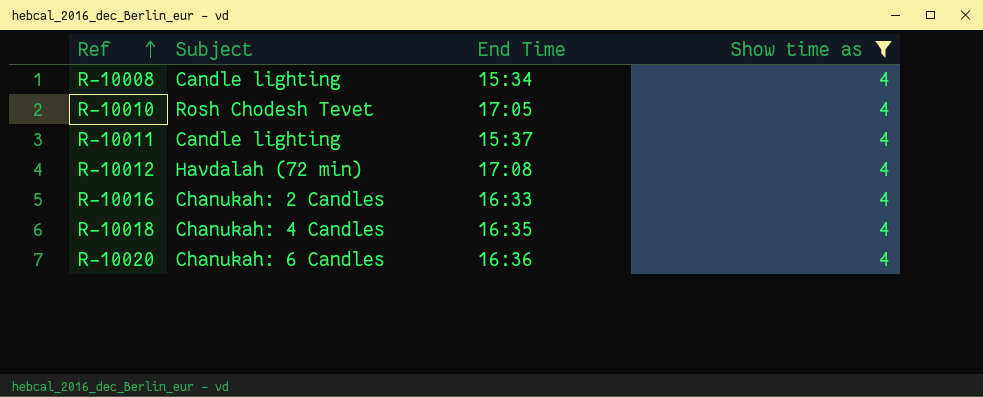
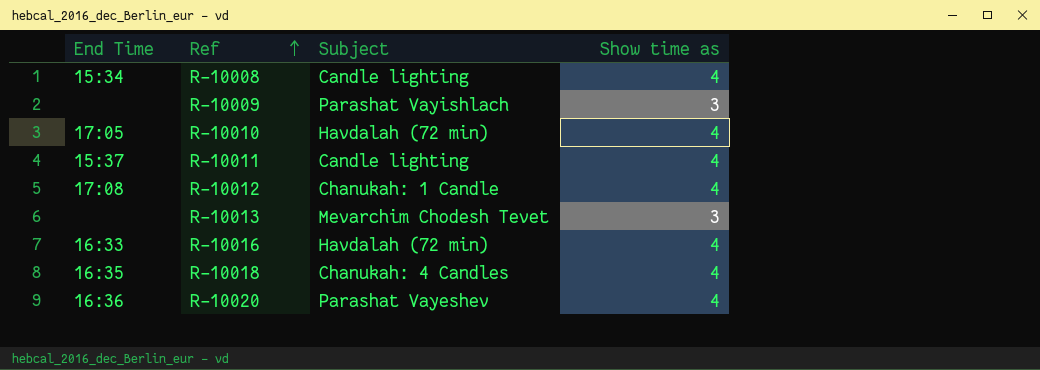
filter: Show time as = 4 -> none
column End Time | position: 3 -> 1
R-10010 | Subject: Rosh Chodesh Tevet -> Havdalah (72 min)
R-10012 | Subject: Havdalah (72 min) -> Chanukah: 1 Candle
R-10016 | Subject: Chanukah: 2 Candles -> Havdalah (72 min)
R-10020 | Subject: Chanukah: 6 Candles -> Parashat Vayeshev

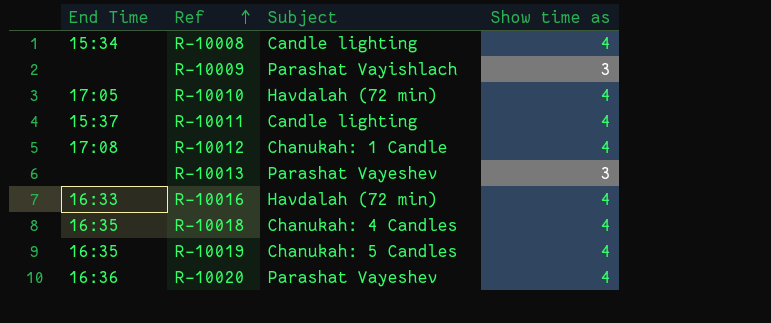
R-10013 | Subject: Mevarchim Chodesh Tevet -> Parashat Vayeshev
row R-10019: none -> 16:35 | Chanukah: 5 Candles | 4

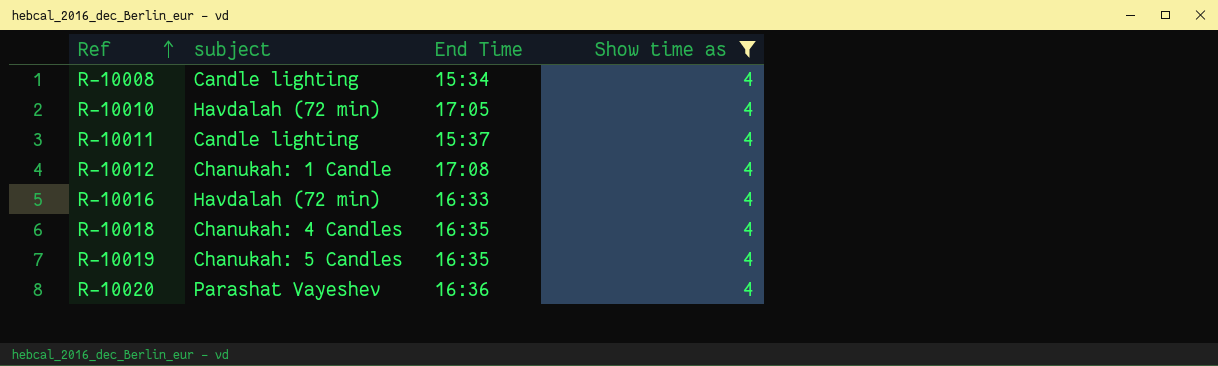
filter: none -> Show time as = 4
column name: Subject -> subject
column End Time | position: 1 -> 3

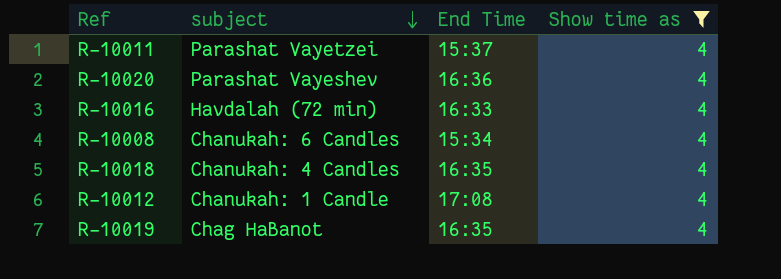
row order: Ref ascending -> subject descending
row R-10010: Havdalah (72 min) | 17:05 | 4 -> none
R-10011 | subject: Candle lighting -> Parashat Vayetzei
R-10008 | subject: Candle lighting -> Chanukah: 6 Candles
R-10019 | subject: Chanukah: 5 Candles -> Chag HaBanot

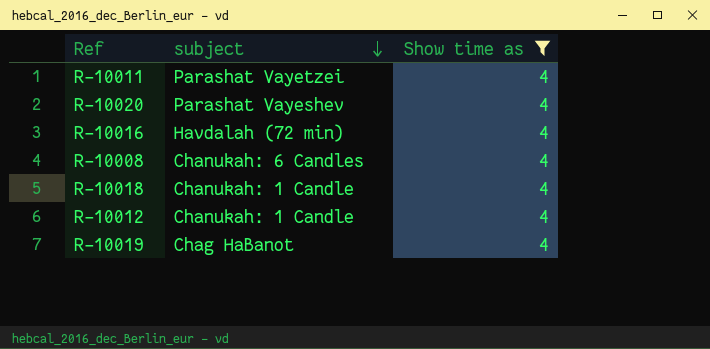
column End Time | position: 3 -> none
R-10018 | subject: Chanukah: 4 Candles -> Chanukah: 1 Candle

